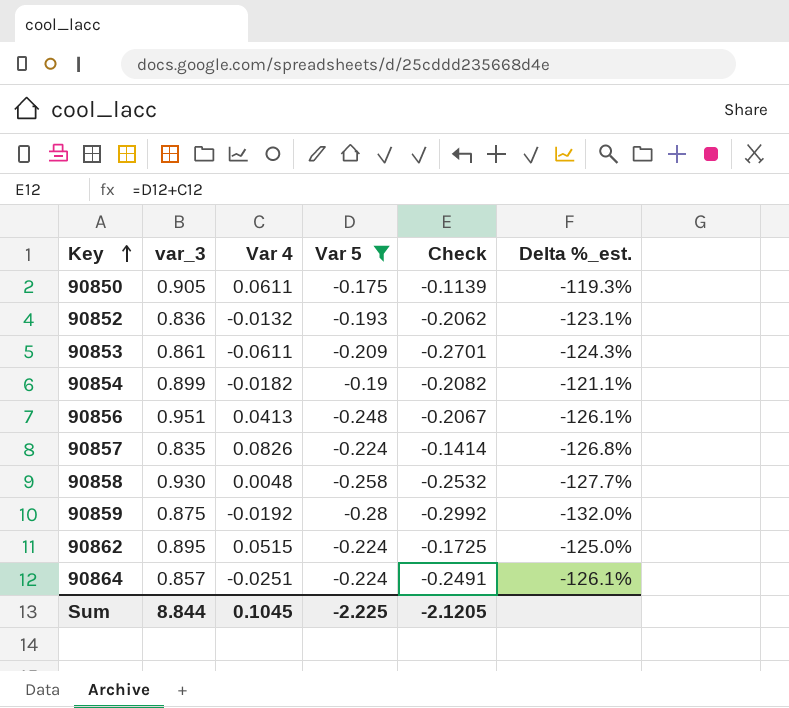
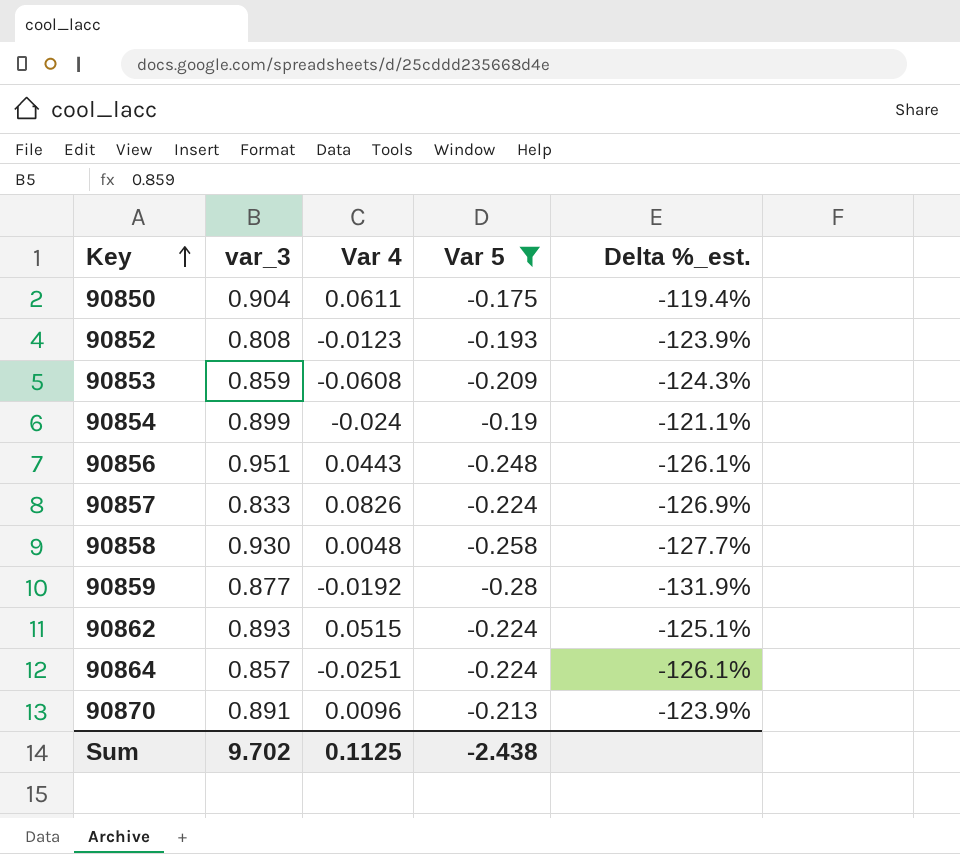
column Check | formula: [Var 4] + [Var 5] -> none
90850 | var_3: 0.905 -> 0.904
90850 | Delta %_est.: -119.3% -> -119.4%
90852 | var_3: 0.836 -> 0.808
90852 | Var 4: -0.0132 -> -0.0123
90852 | Delta %_est.: -123.1% -> -123.9%
90853 | var_3: 0.861 -> 0.859
90853 | Var 4: -0.0611 -> -0.0608
90854 | Var 4: -0.0182 -> -0.024
90856 | Var 4: 0.0413 -> 0.0443
90857 | var_3: 0.835 -> 0.833
90857 | Delta %_est.: -126.8% -> -126.9%
90859 | var_3: 0.875 -> 0.877
90859 | Delta %_est.: -132.0% -> -131.9%
90862 | var_3: 0.895 -> 0.893
90862 | Delta %_est.: -125.0% -> -125.1%
row 90870: none -> 0.891 | 0.0096 | -0.213 | -123.9%
Sum | var_3: 8.844 -> 9.702
Sum | Var 4: 0.1045 -> 0.1125
Sum | Var 5: -2.225 -> -2.438

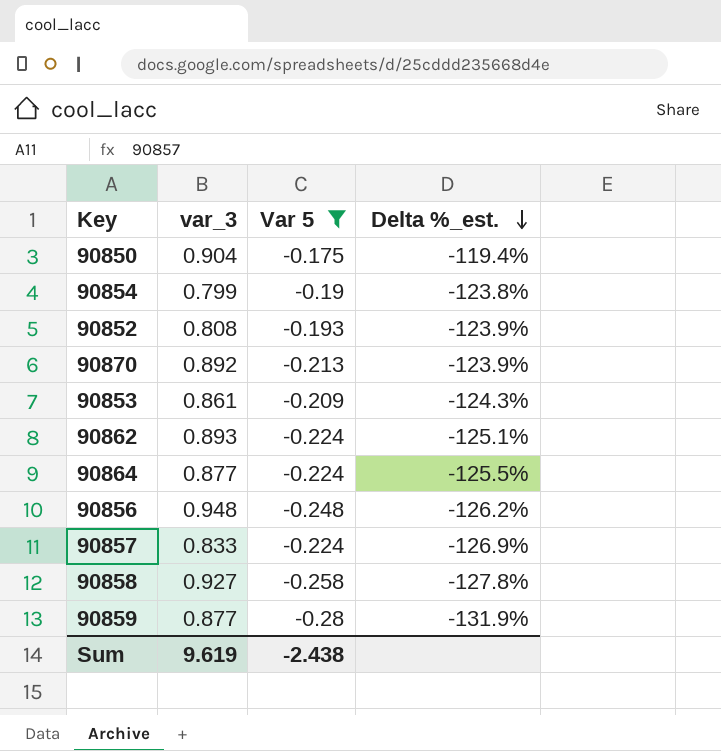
row order: Key ascending -> Delta %_est. descending
column Var 4 | position: 3 -> none
90854 | var_3: 0.899 -> 0.799
90854 | Delta %_est.: -121.1% -> -123.8%
90870 | var_3: 0.891 -> 0.892
90853 | var_3: 0.859 -> 0.861
90864 | var_3: 0.857 -> 0.877
90864 | Delta %_est.: -126.1% -> -125.5%
90856 | var_3: 0.951 -> 0.948
90856 | Delta %_est.: -126.1% -> -126.2%
90858 | var_3: 0.930 -> 0.927
90858 | Delta %_est.: -127.7% -> -127.8%
Sum | var_3: 9.702 -> 9.619

